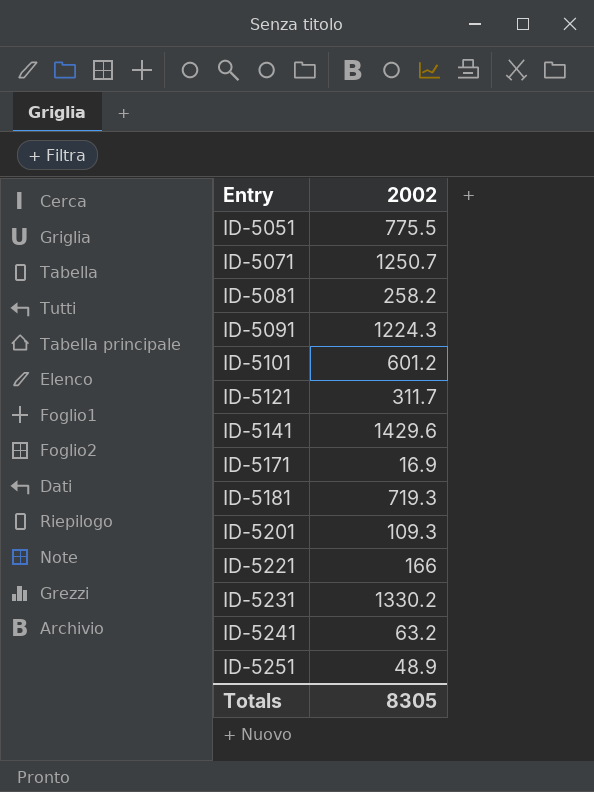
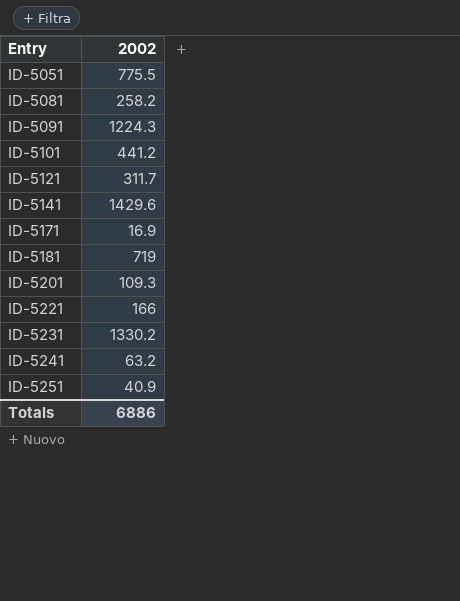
row ID-5071: 1250.7 -> none
ID-5101 | 2002: 601.2 -> 441.2
ID-5181 | 2002: 719.3 -> 719
ID-5251 | 2002: 48.9 -> 40.9
Totals | 2002: 8305 -> 6886

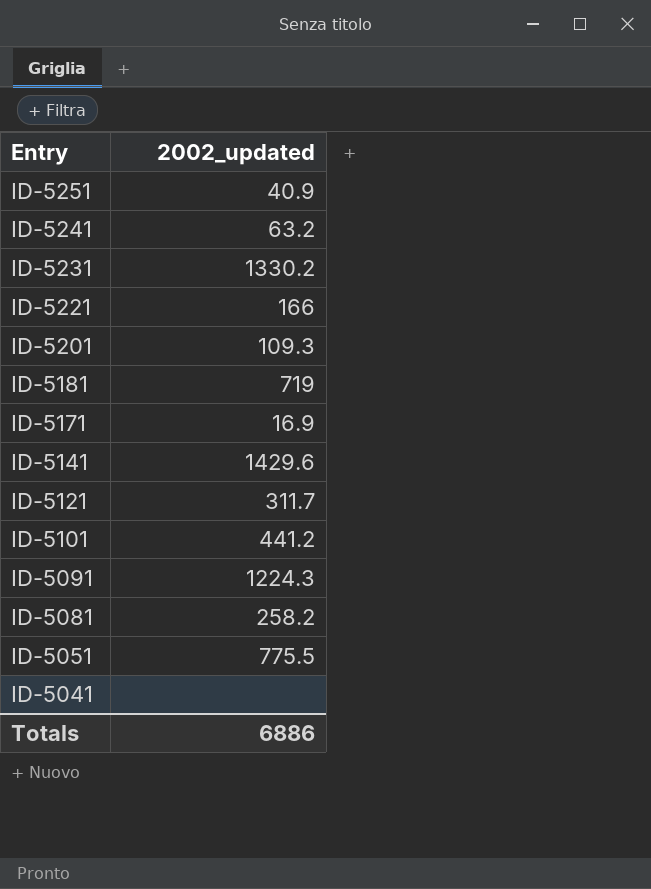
row order: Entry ascending -> Entry descending
column name: 2002 -> 2002_updated
row ID-5041: none -> none

